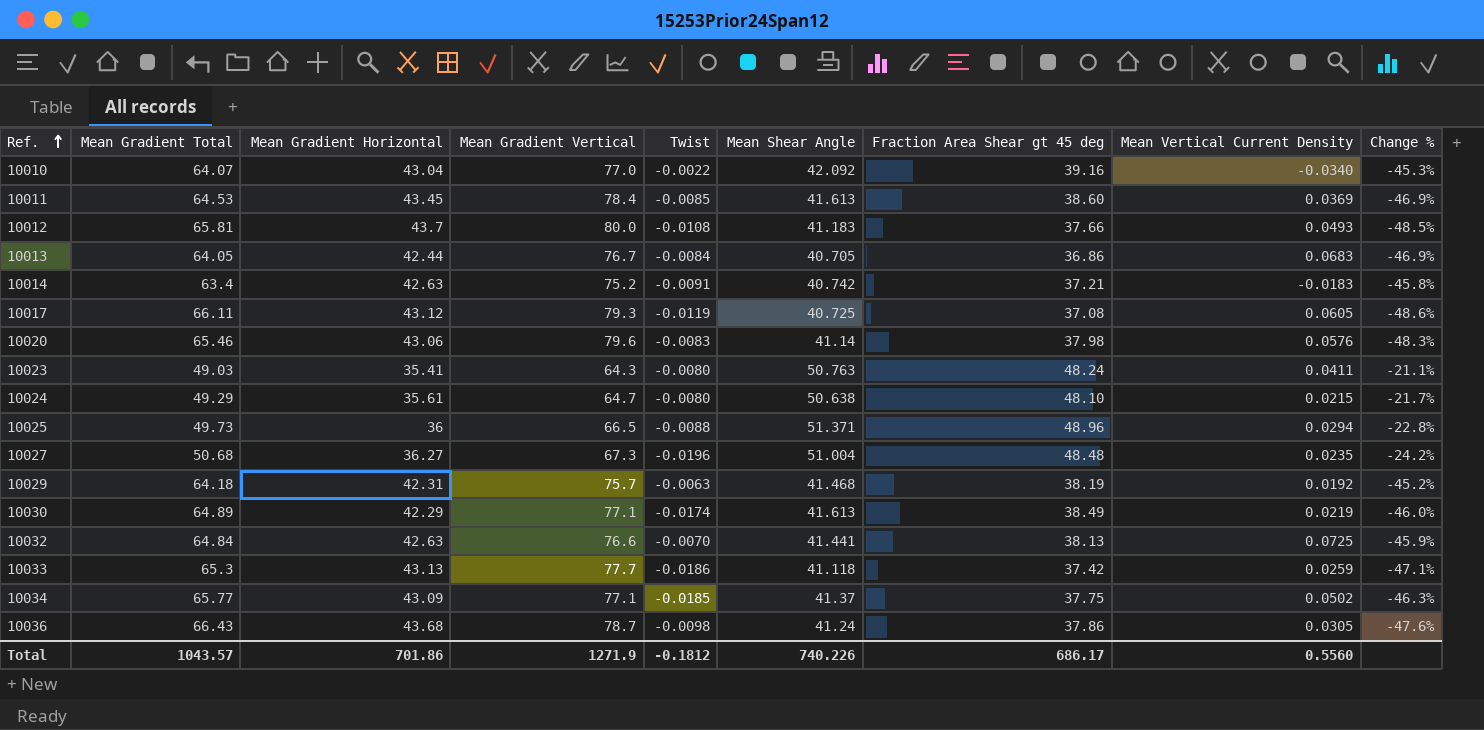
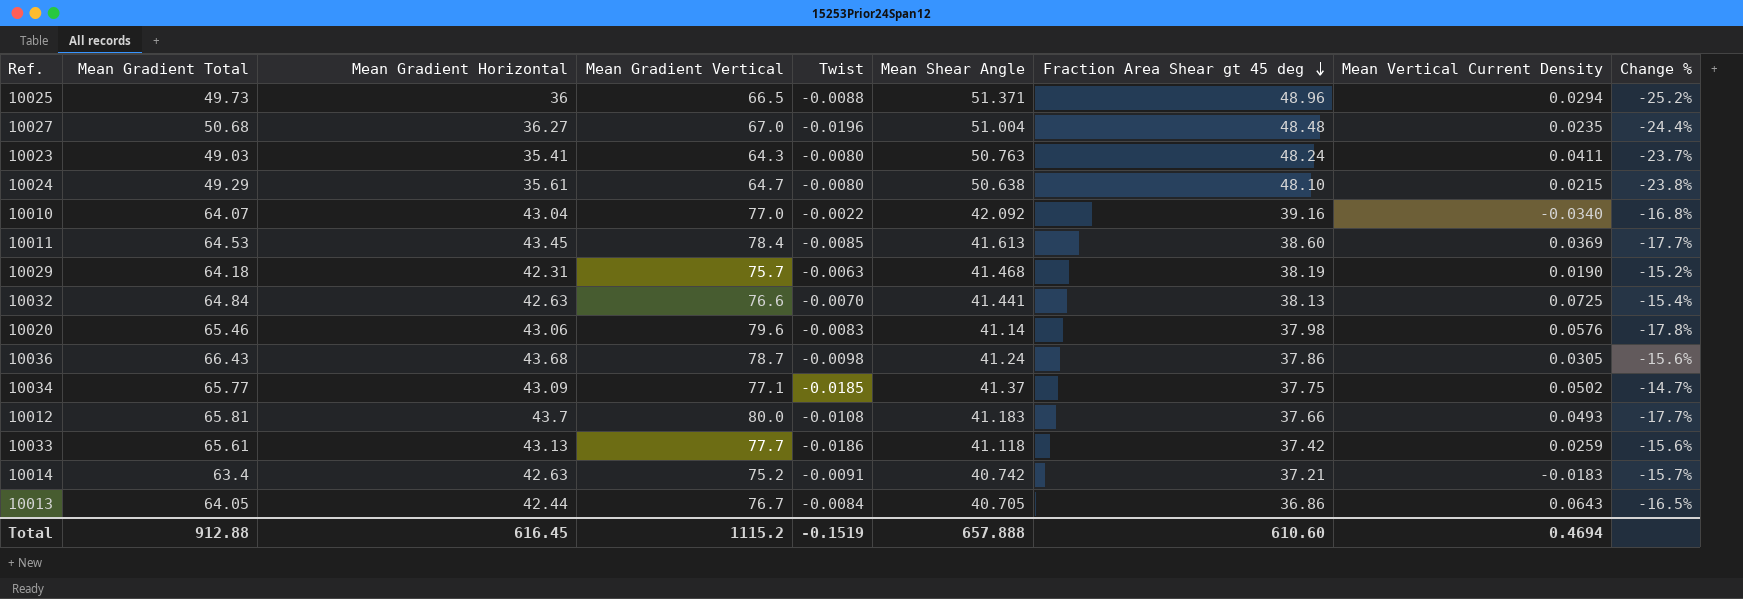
row order: Ref. ascending -> Fraction Area Shear gt 45 deg descending
column Change % | formula: ([Mean Shear Angle] - [Mean Gradient Vertical]) / [Mean Gradient Vertical] -> ([Mean Gradient Total] - [Mean Gradient Vertical]) / [Mean Gradient Vertical]
row 10017: 66.11 | 43.12 | 79.3 | -0.0119 | 40.725 | 37.08 | 0.0605 | -48.6% -> none
row 10030: 64.89 | 42.29 | 77.1 | -0.0174 | 41.613 | 38.49 | 0.0219 | -46.0% -> none
10027 | Mean Gradient Vertical: 67.3 -> 67.0
10029 | Mean Vertical Current Density: 0.0192 -> 0.0190
10033 | Mean Gradient Total: 65.3 -> 65.61
10013 | Mean Vertical Current Density: 0.0683 -> 0.0643
Total | Mean Gradient Total: 1043.57 -> 912.88
Total | Mean Gradient Horizontal: 701.86 -> 616.45
Total | Mean Gradient Vertical: 1271.9 -> 1115.2
Total | Twist: -0.1812 -> -0.1519
Total | Mean Shear Angle: 740.226 -> 657.888
Total | Fraction Area Shear gt 45 deg: 686.17 -> 610.60
Total | Mean Vertical Current Density: 0.5560 -> 0.4694

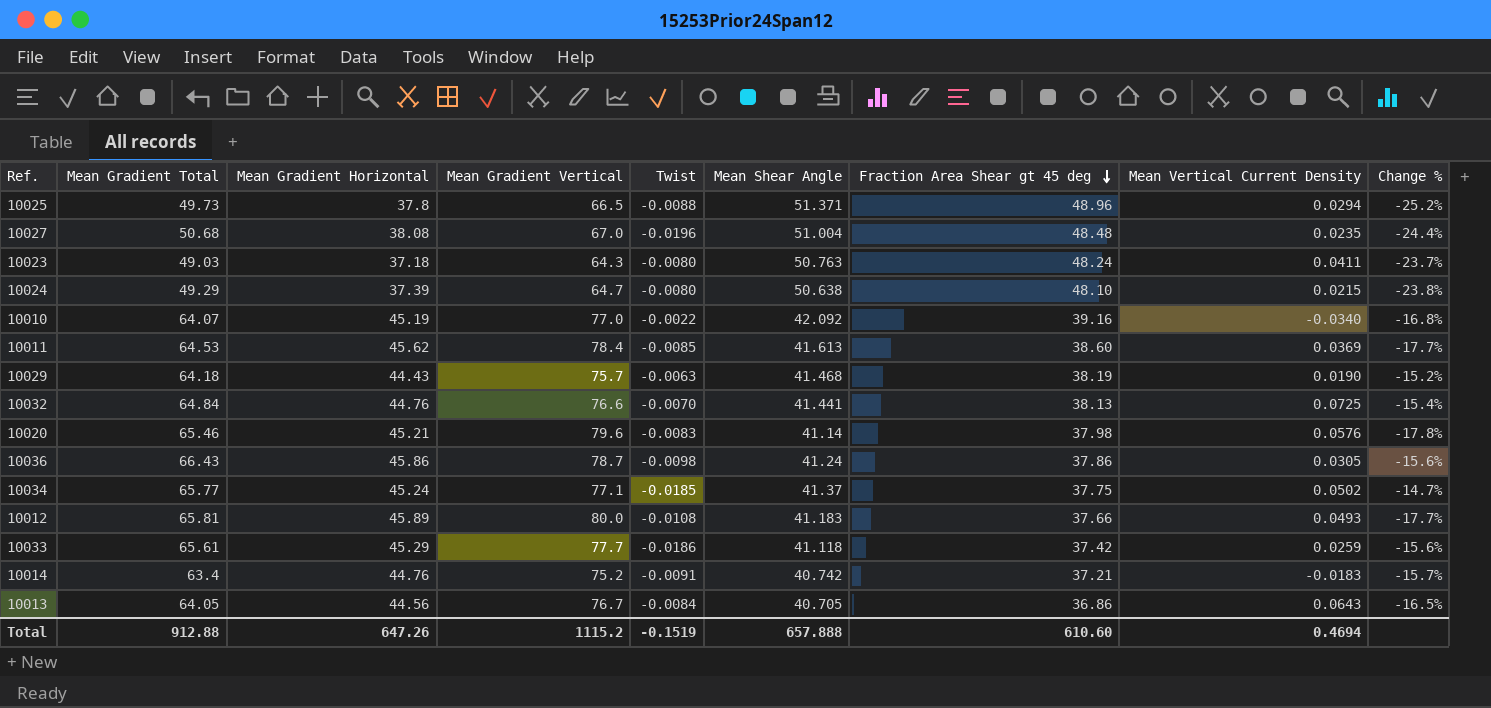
10025 | Mean Gradient Horizontal: 36 -> 37.8
10027 | Mean Gradient Horizontal: 36.27 -> 38.08
10023 | Mean Gradient Horizontal: 35.41 -> 37.18
10024 | Mean Gradient Horizontal: 35.61 -> 37.39
10010 | Mean Gradient Horizontal: 43.04 -> 45.19
10011 | Mean Gradient Horizontal: 43.45 -> 45.62
10029 | Mean Gradient Horizontal: 42.31 -> 44.43
10032 | Mean Gradient Horizontal: 42.63 -> 44.76
10020 | Mean Gradient Horizontal: 43.06 -> 45.21
10036 | Mean Gradient Horizontal: 43.68 -> 45.86
10034 | Mean Gradient Horizontal: 43.09 -> 45.24
10012 | Mean Gradient Horizontal: 43.7 -> 45.89
10033 | Mean Gradient Horizontal: 43.13 -> 45.29
10014 | Mean Gradient Horizontal: 42.63 -> 44.76
10013 | Mean Gradient Horizontal: 42.44 -> 44.56
Total | Mean Gradient Horizontal: 616.45 -> 647.26

